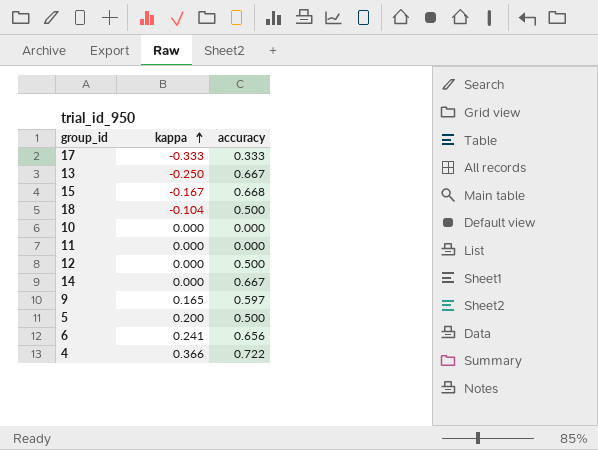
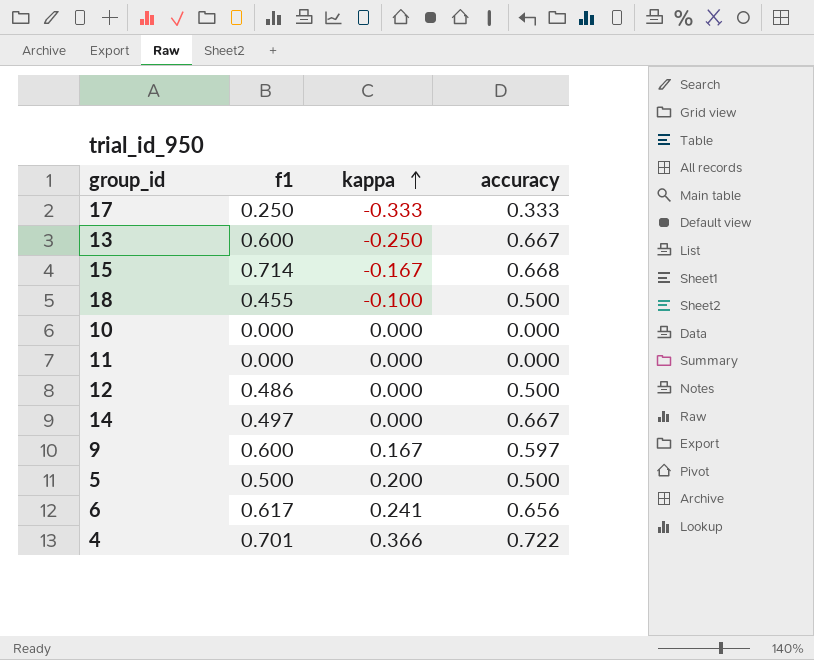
column f1 | position: none -> 2
18 | kappa: -0.104 -> -0.100
9 | kappa: 0.165 -> 0.167

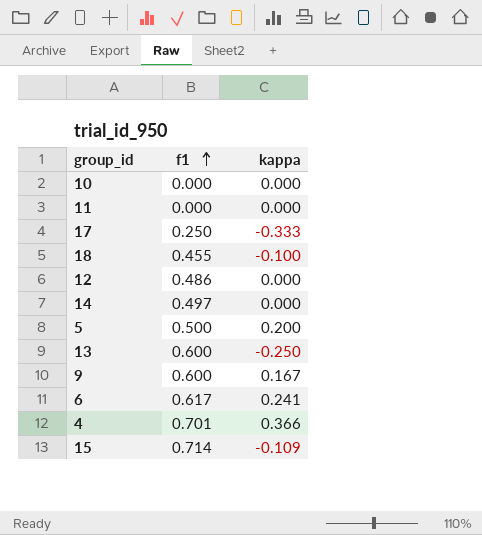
row order: kappa ascending -> f1 ascending
column accuracy | position: 4 -> none
15 | kappa: -0.167 -> -0.109

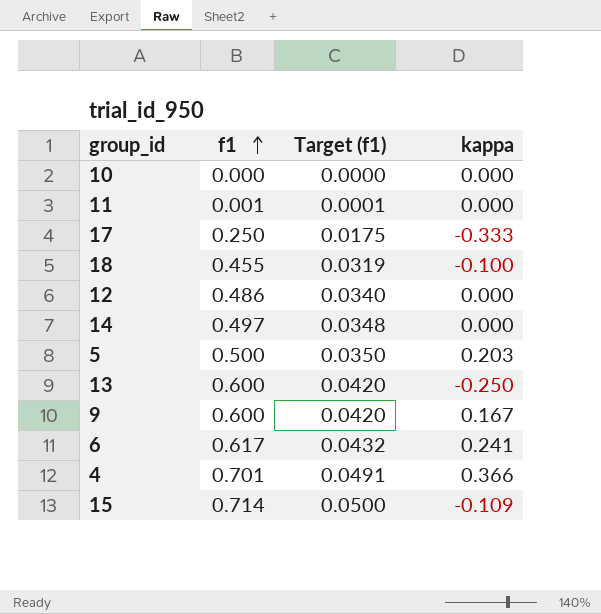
column Target (f1) | formula: none -> [f1] * 0.07
11 | f1: 0.000 -> 0.001
5 | kappa: 0.200 -> 0.203

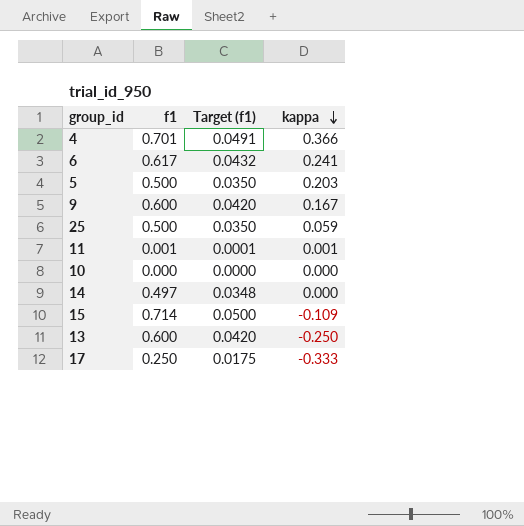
row order: f1 ascending -> kappa descending
row 18: 0.455 | 0.0319 | -0.100 -> none
row 12: 0.486 | 0.0340 | 0.000 -> none
row 25: none -> 0.500 | 0.0350 | 0.059
11 | kappa: 0.000 -> 0.001

